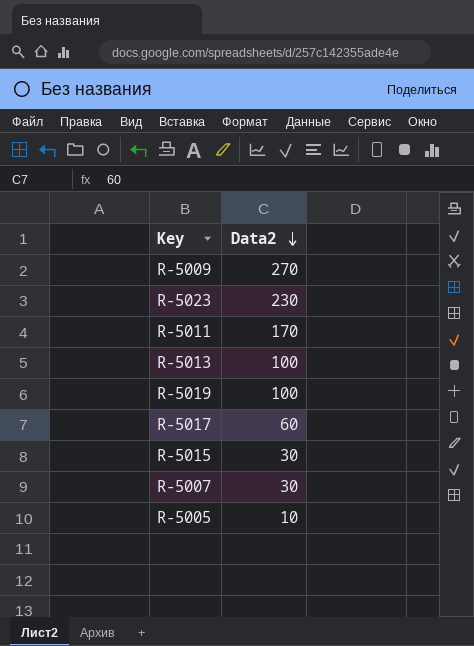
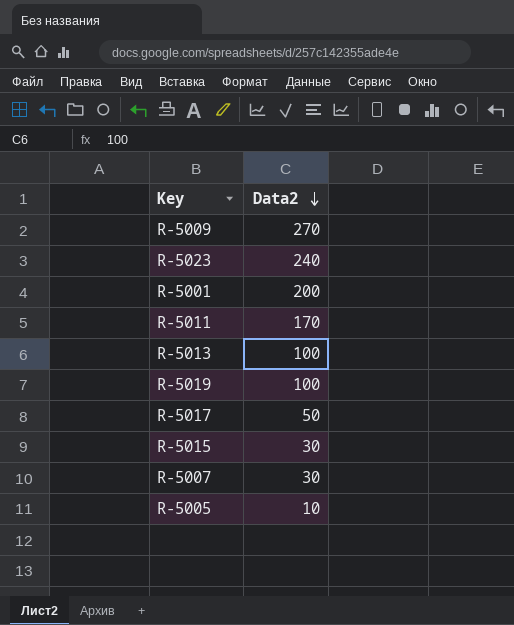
R-5023 | Data2: 230 -> 240
row R-5001: none -> 200
R-5017 | Data2: 60 -> 50

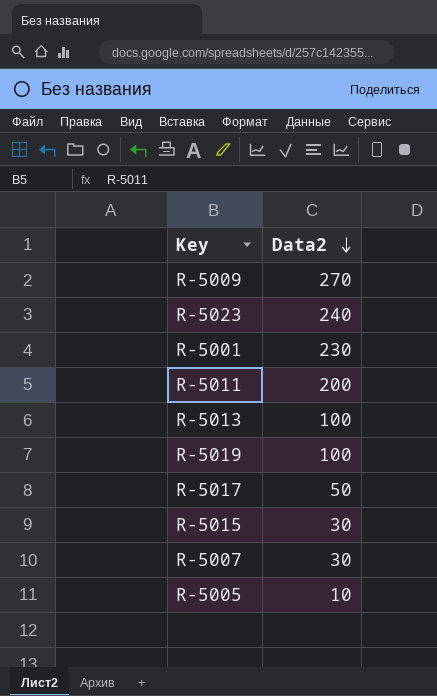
R-5001 | Data2: 200 -> 230
R-5011 | Data2: 170 -> 200

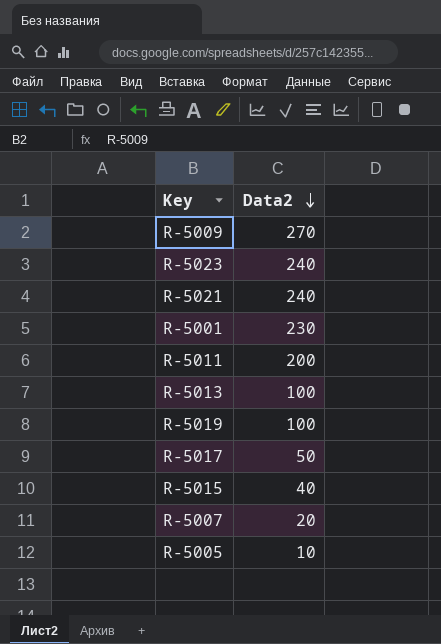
row R-5021: none -> 240
R-5015 | Data2: 30 -> 40
R-5007 | Data2: 30 -> 20

